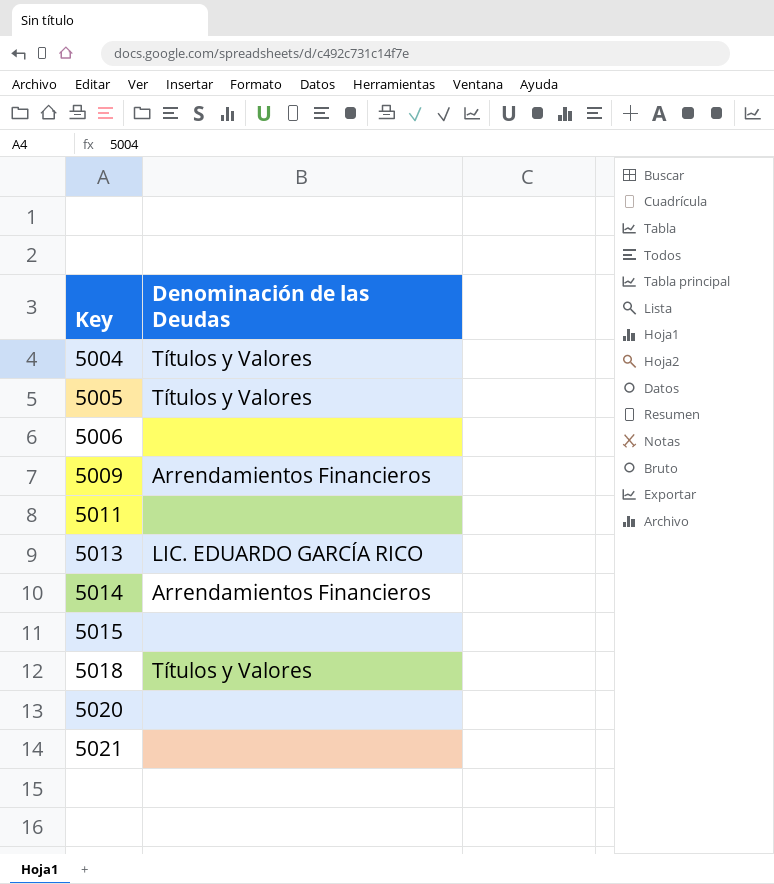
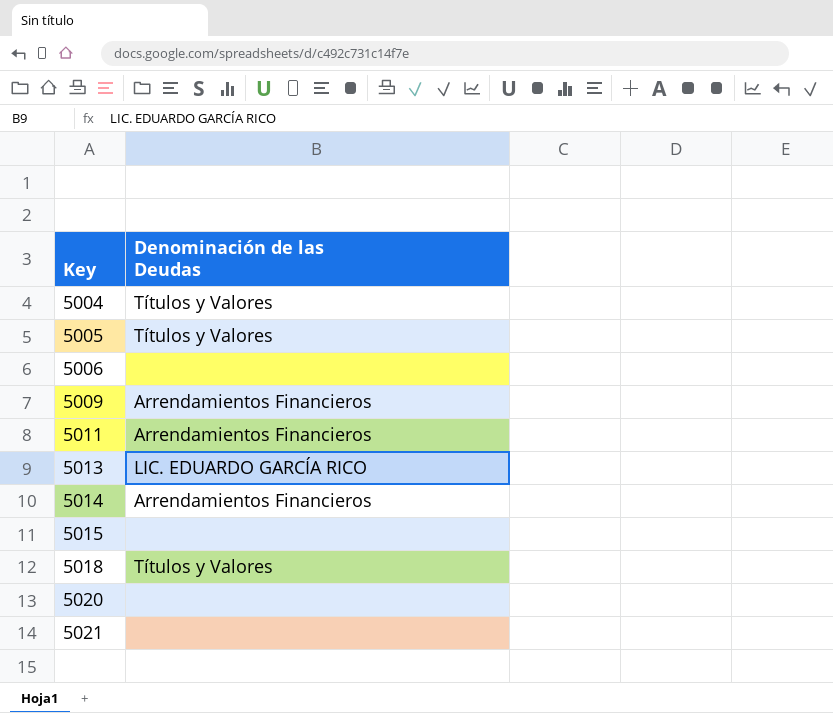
5011 | Denominación de las Deudas: none -> Arrendamientos Financieros

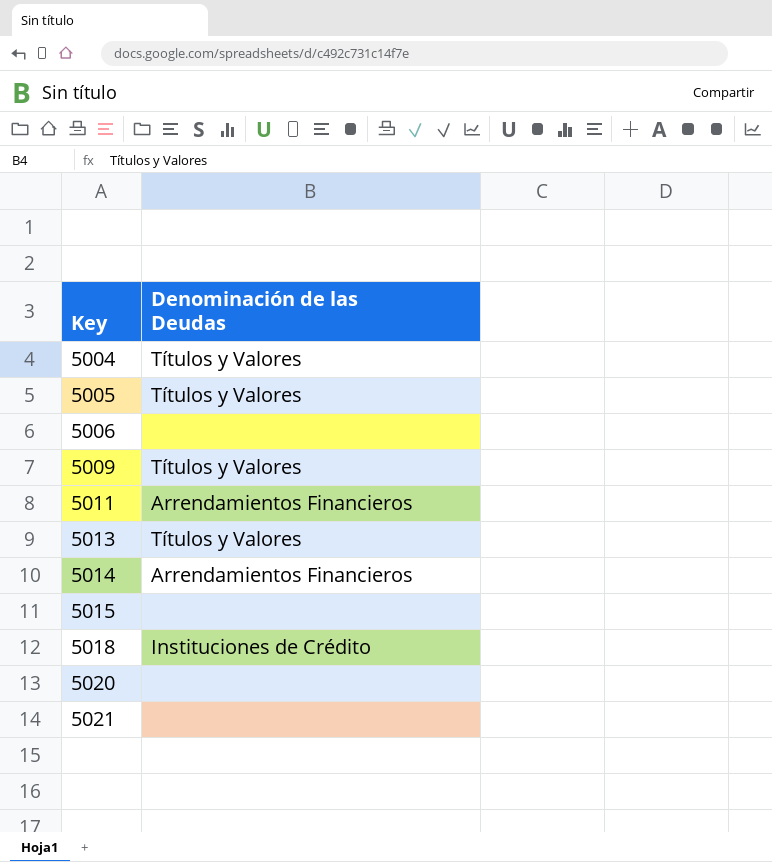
5009 | Denominación de las Deudas: Arrendamientos Financieros -> Títulos y Valores
5013 | Denominación de las Deudas: LIC. EDUARDO GARCÍA RICO -> Títulos y Valores
5018 | Denominación de las Deudas: Títulos y Valores -> Instituciones de Crédito

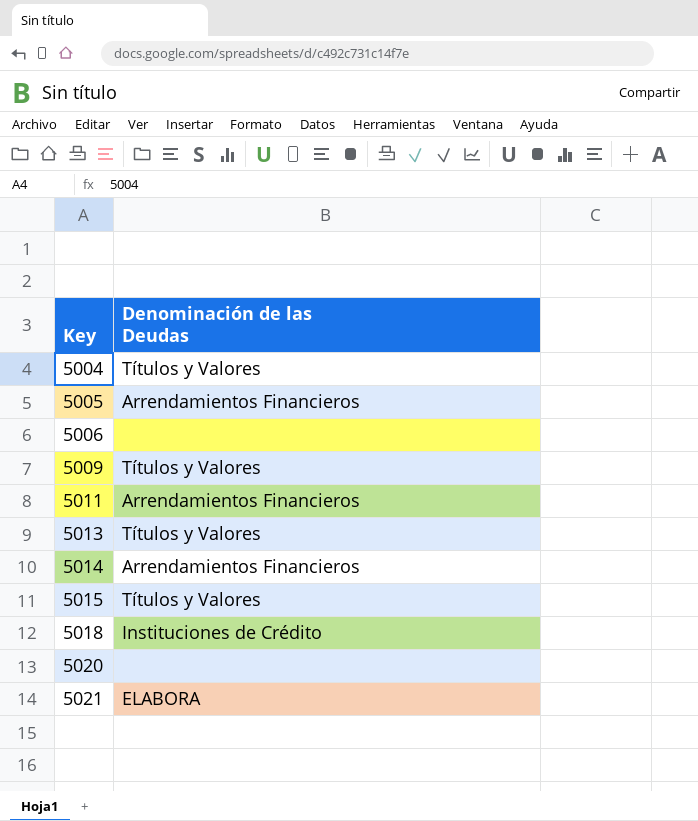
5005 | Denominación de las Deudas: Títulos y Valores -> Arrendamientos Financieros
5015 | Denominación de las Deudas: none -> Títulos y Valores
5021 | Denominación de las Deudas: none -> ELABORA

